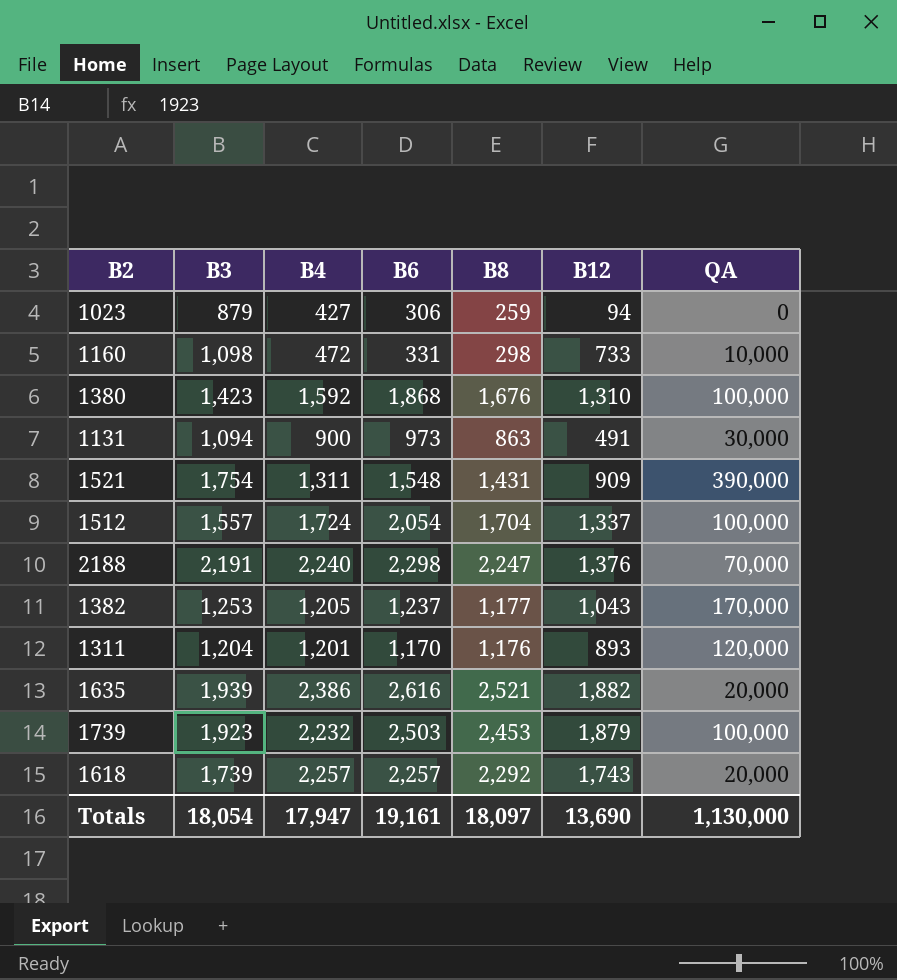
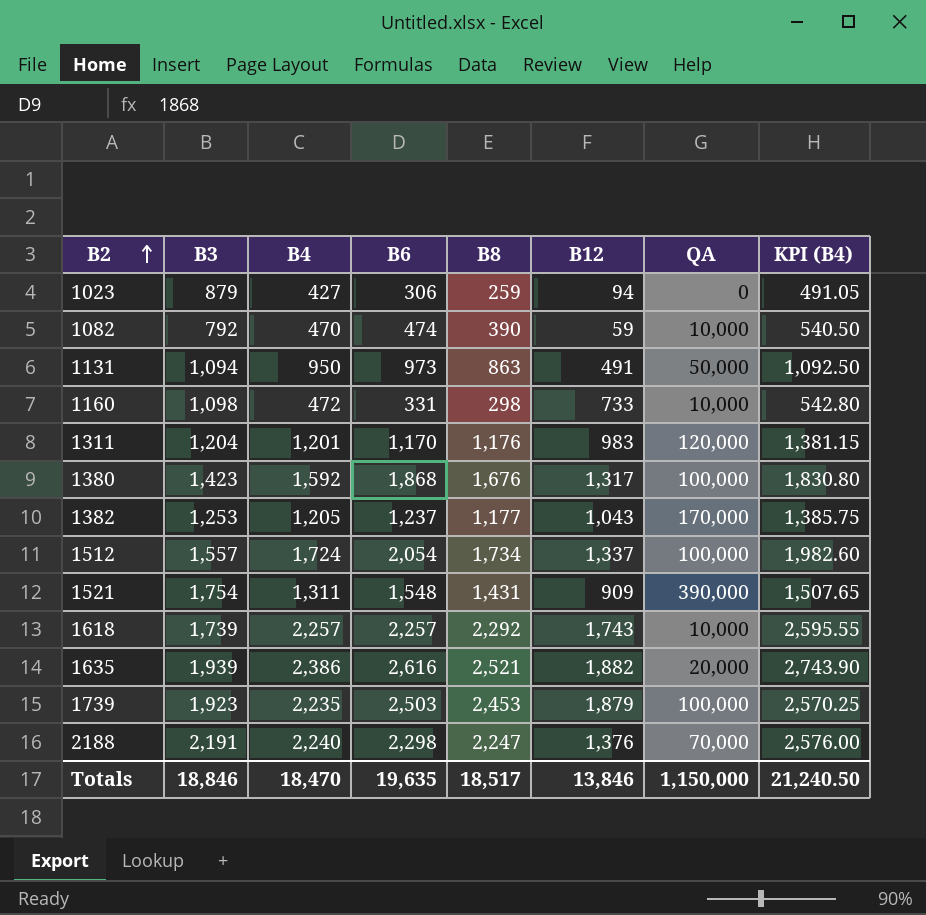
row order: none -> B2 ascending
column KPI (B4) | formula: none -> [B4] * 1.15
row 1082: none -> 792 | 470 | 474 | 390 | 59 | 10,000 | 540.50
1131 | B4: 900 -> 950
1131 | QA: 30,000 -> 50,000
1311 | B12: 893 -> 983
1380 | B12: 1,310 -> 1,317
1512 | B8: 1,704 -> 1,734
1618 | QA: 20,000 -> 10,000
1739 | B4: 2,232 -> 2,235
Totals | B3: 18,054 -> 18,846
Totals | B4: 17,947 -> 18,470
Totals | B6: 19,161 -> 19,635
Totals | B8: 18,097 -> 18,517
Totals | B12: 13,690 -> 13,846
Totals | QA: 1,130,000 -> 1,150,000

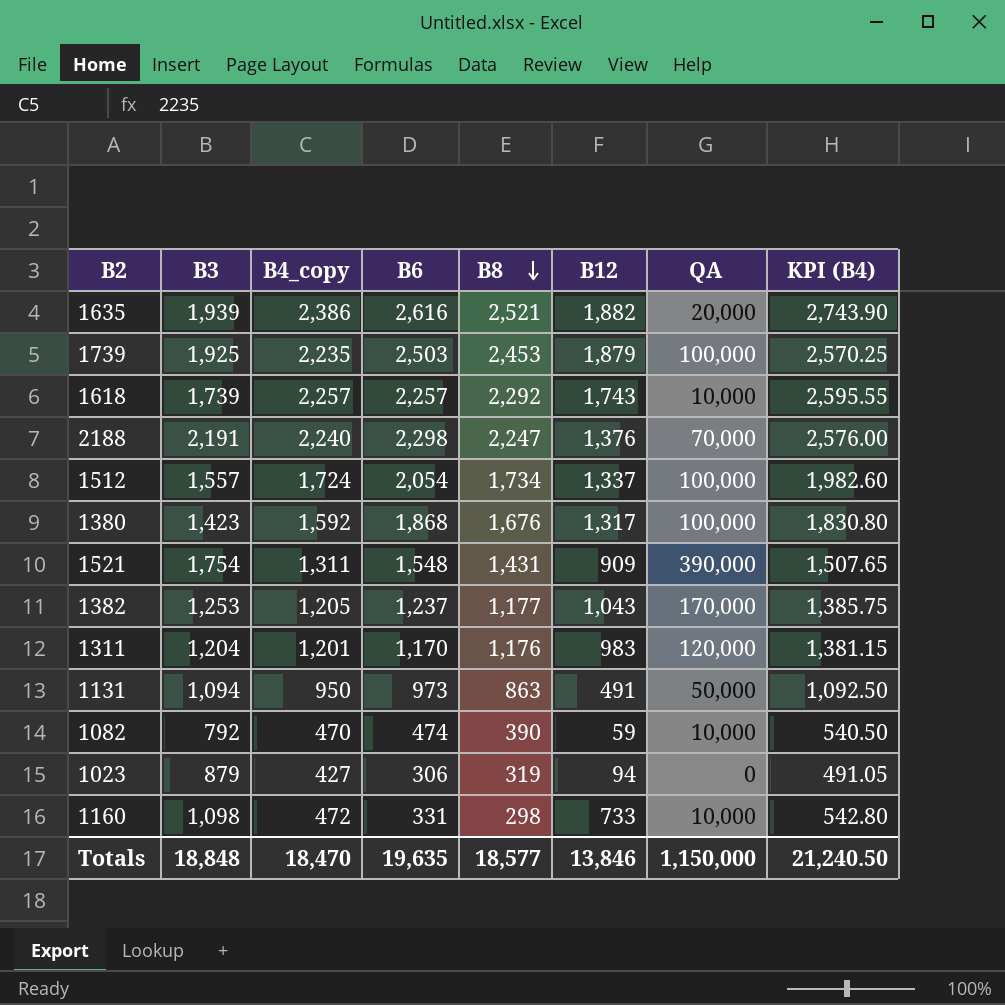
row order: B2 ascending -> B8 descending
column name: B4 -> B4_copy
1739 | B3: 1,923 -> 1,925
1023 | B8: 259 -> 319
Totals | B3: 18,846 -> 18,848
Totals | B8: 18,517 -> 18,577

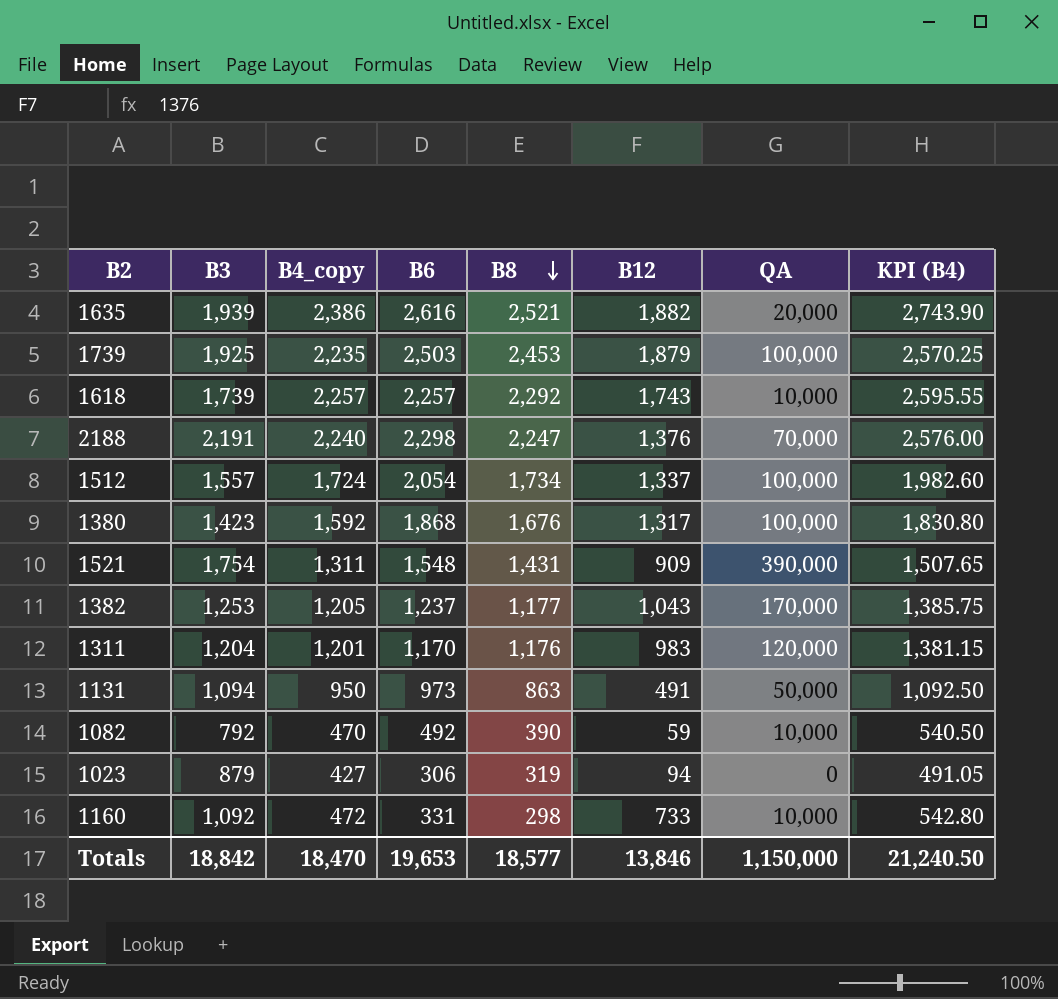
1082 | B6: 474 -> 492
1160 | B3: 1,098 -> 1,092
Totals | B3: 18,848 -> 18,842
Totals | B6: 19,635 -> 19,653

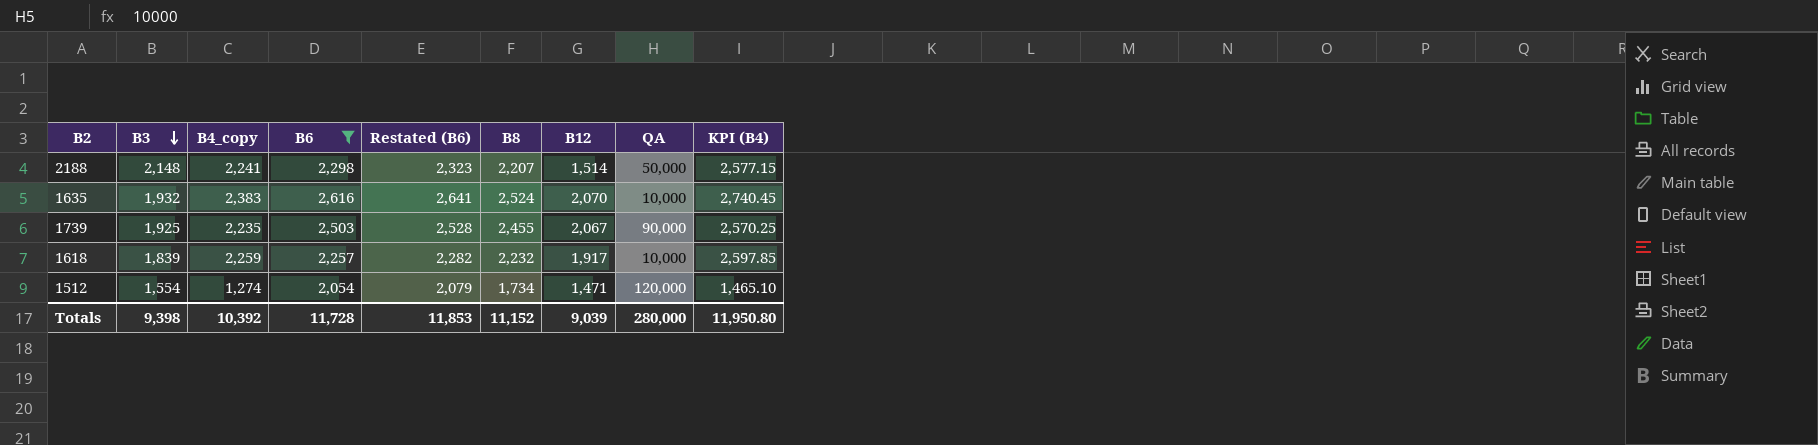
filter: none -> B6 >= 2,054
row order: B8 descending -> B3 descending
column Restated (B6) | formula: none -> [B6] + 25
2188 | B3: 2,191 -> 2,148
2188 | B4_copy: 2,240 -> 2,241
2188 | B8: 2,247 -> 2,207
2188 | B12: 1,376 -> 1,514
2188 | QA: 70,000 -> 50,000
2188 | KPI (B4): 2,576.00 -> 2,577.15
1635 | B3: 1,939 -> 1,932
1635 | B4_copy: 2,386 -> 2,383
1635 | B8: 2,521 -> 2,524
1635 | B12: 1,882 -> 2,070
1635 | QA: 20,000 -> 10,000
1635 | KPI (B4): 2,743.90 -> 2,740.45
1739 | B8: 2,453 -> 2,455
1739 | B12: 1,879 -> 2,067
1739 | QA: 100,000 -> 90,000
1618 | B3: 1,739 -> 1,839
1618 | B4_copy: 2,257 -> 2,259
1618 | B8: 2,292 -> 2,232
1618 | B12: 1,743 -> 1,917
1618 | KPI (B4): 2,595.55 -> 2,597.85
1512 | B3: 1,557 -> 1,554
1512 | B4_copy: 1,724 -> 1,274
1512 | B12: 1,337 -> 1,471
1512 | QA: 100,000 -> 120,000
1512 | KPI (B4): 1,982.60 -> 1,465.10
Totals | B3: 18,842 -> 9,398
Totals | B4_copy: 18,470 -> 10,392
Totals | B6: 19,653 -> 11,728
Totals | B8: 18,577 -> 11,152
Totals | B12: 13,846 -> 9,039
Totals | QA: 1,150,000 -> 280,000
Totals | KPI (B4): 21,240.50 -> 11,950.80

